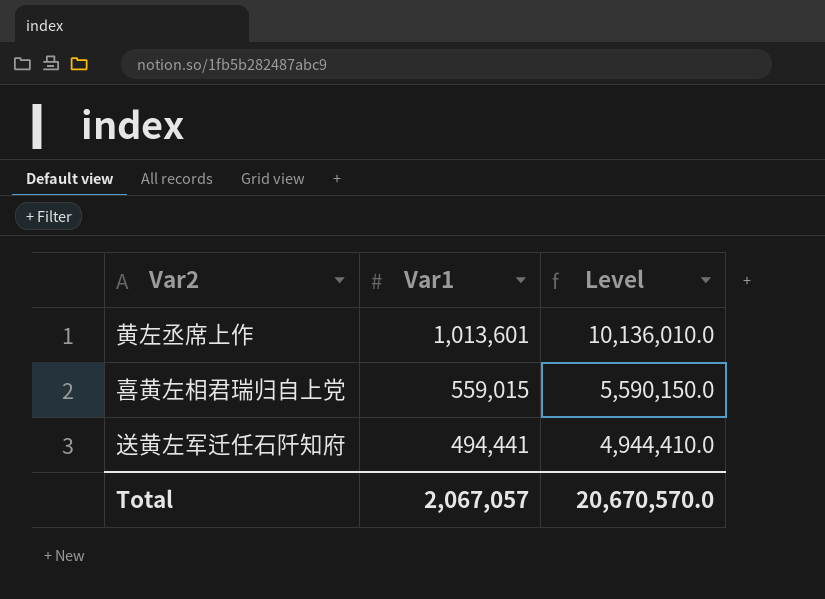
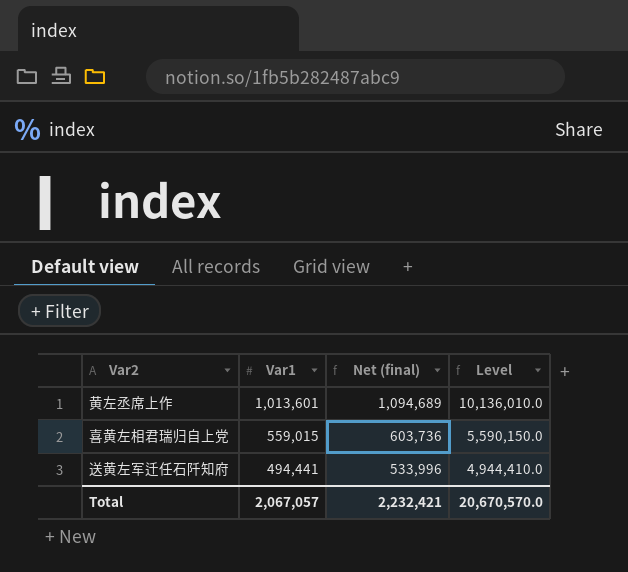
column Net (final) | formula: none -> [Var1] * 1.08

